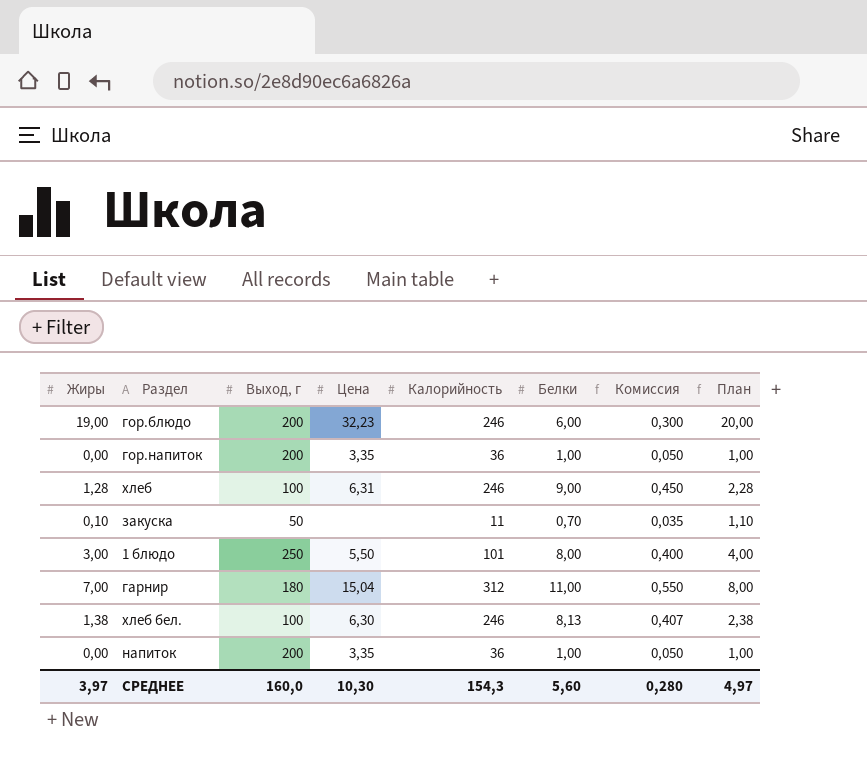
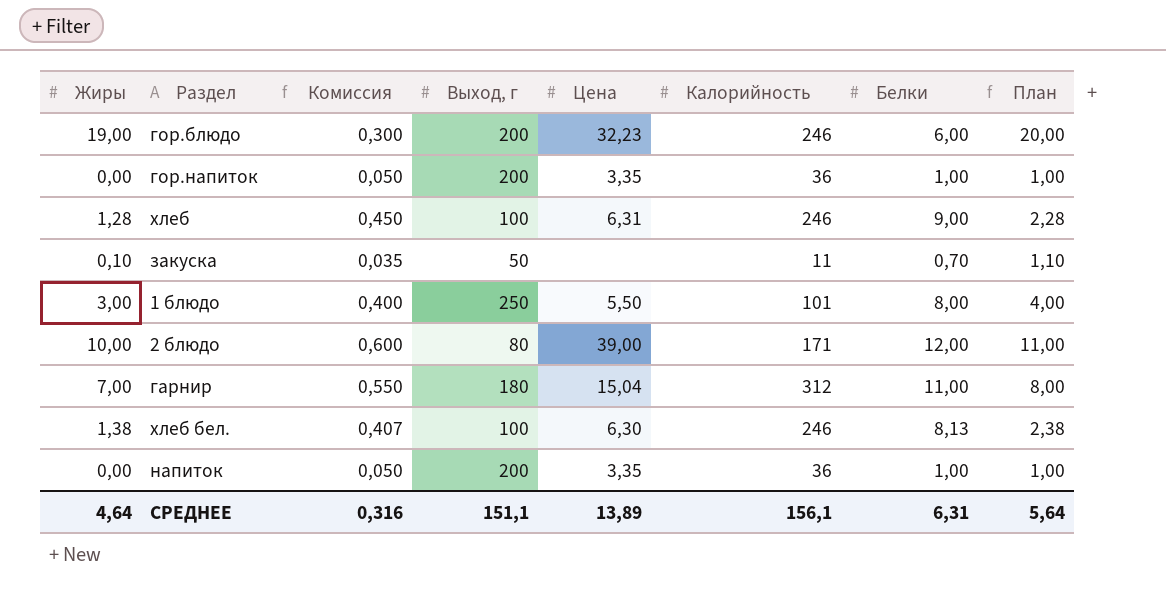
column Комиссия | position: 7 -> 3
row 2 блюдо: none -> 10,00 | 0,600 | 80 | 39,00 | 171 | 12,00 | 11,00
СРЕДНЕЕ | Жиры: 3,97 -> 4,64
СРЕДНЕЕ | Комиссия: 0,280 -> 0,316
СРЕДНЕЕ | Выход, г: 160,0 -> 151,1
СРЕДНЕЕ | Цена: 10,30 -> 13,89
СРЕДНЕЕ | Калорийность: 154,3 -> 156,1
СРЕДНЕЕ | Белки: 5,60 -> 6,31
СРЕДНЕЕ | План: 4,97 -> 5,64

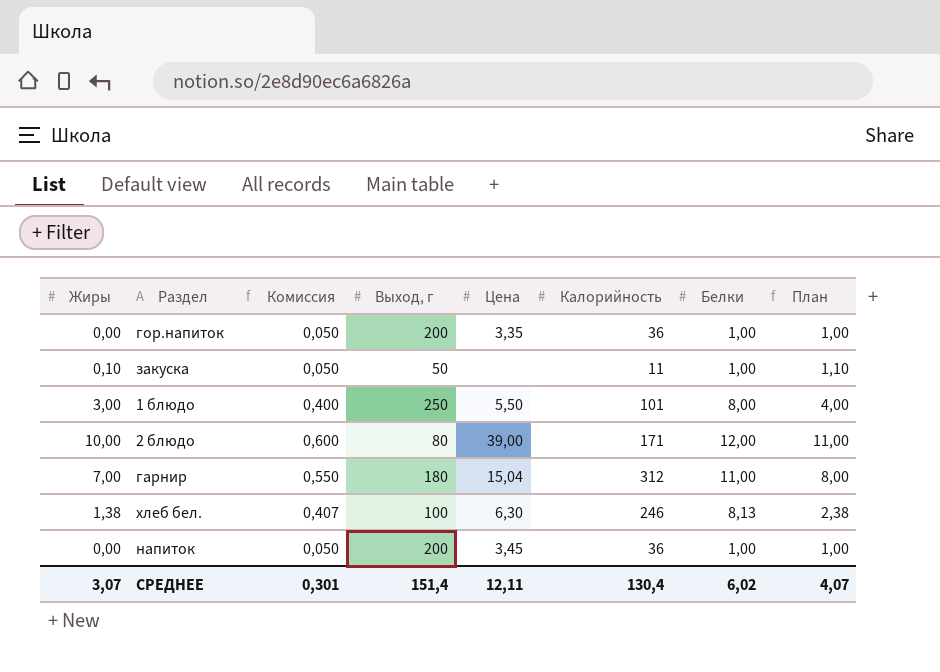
row гор.блюдо: 19,00 | 0,300 | 200 | 32,23 | 246 | 6,00 | 20,00 -> none
row хлеб: 1,28 | 0,450 | 100 | 6,31 | 246 | 9,00 | 2,28 -> none
закуска | Комиссия: 0,035 -> 0,050
закуска | Белки: 0,70 -> 1,00
напиток | Цена: 3,35 -> 3,45
СРЕДНЕЕ | Жиры: 4,64 -> 3,07
СРЕДНЕЕ | Комиссия: 0,316 -> 0,301
СРЕДНЕЕ | Выход, г: 151,1 -> 151,4
СРЕДНЕЕ | Цена: 13,89 -> 12,11
СРЕДНЕЕ | Калорийность: 156,1 -> 130,4
СРЕДНЕЕ | Белки: 6,31 -> 6,02
СРЕДНЕЕ | План: 5,64 -> 4,07

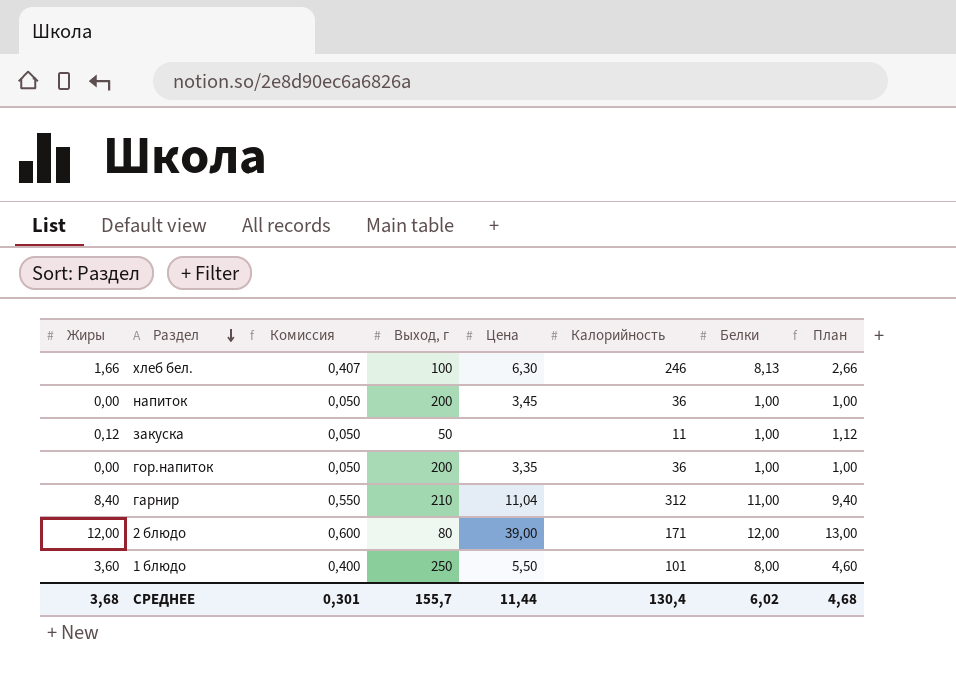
row order: none -> Раздел descending
хлеб бел. | Жиры: 1,38 -> 1,66
хлеб бел. | План: 2,38 -> 2,66
закуска | Жиры: 0,10 -> 0,12
закуска | План: 1,10 -> 1,12
гарнир | Жиры: 7,00 -> 8,40
гарнир | Выход, г: 180 -> 210
гарнир | Цена: 15,04 -> 11,04
гарнир | План: 8,00 -> 9,40
2 блюдо | Жиры: 10,00 -> 12,00
2 блюдо | План: 11,00 -> 13,00
1 блюдо | Жиры: 3,00 -> 3,60
1 блюдо | План: 4,00 -> 4,60
СРЕДНЕЕ | Жиры: 3,07 -> 3,68
СРЕДНЕЕ | Выход, г: 151,4 -> 155,7
СРЕДНЕЕ | Цена: 12,11 -> 11,44
СРЕДНЕЕ | План: 4,07 -> 4,68

